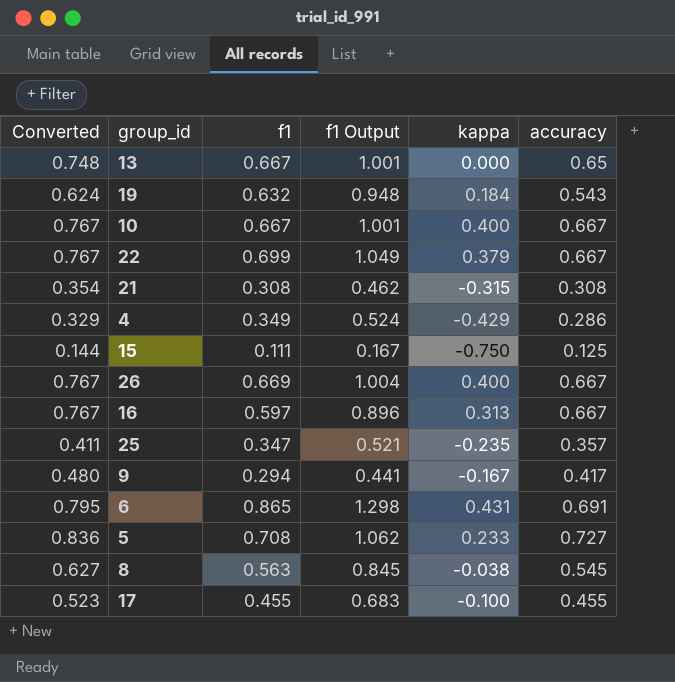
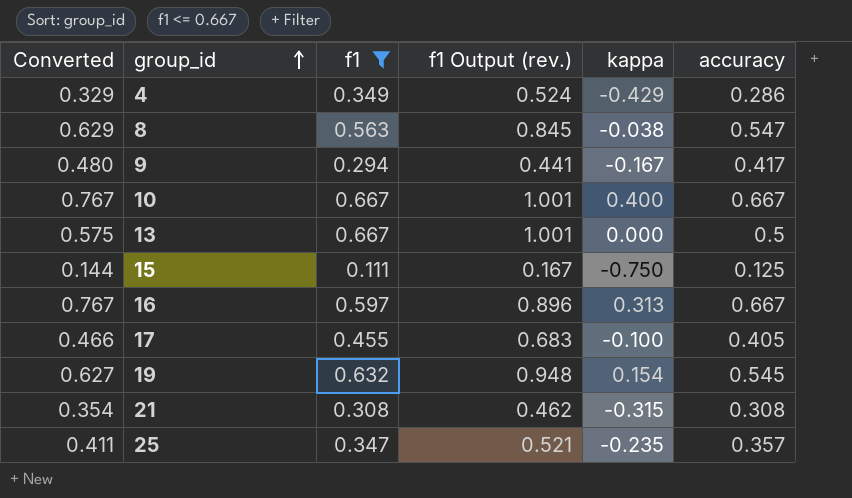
filter: none -> f1 <= 0.667
row order: none -> group_id ascending
column name: f1 Output -> f1 Output (rev.)
8 | Converted: 0.627 -> 0.629
8 | accuracy: 0.545 -> 0.547
13 | Converted: 0.748 -> 0.575
13 | accuracy: 0.65 -> 0.5
17 | Converted: 0.523 -> 0.466
17 | accuracy: 0.455 -> 0.405
19 | Converted: 0.624 -> 0.627
19 | kappa: 0.184 -> 0.154
19 | accuracy: 0.543 -> 0.545

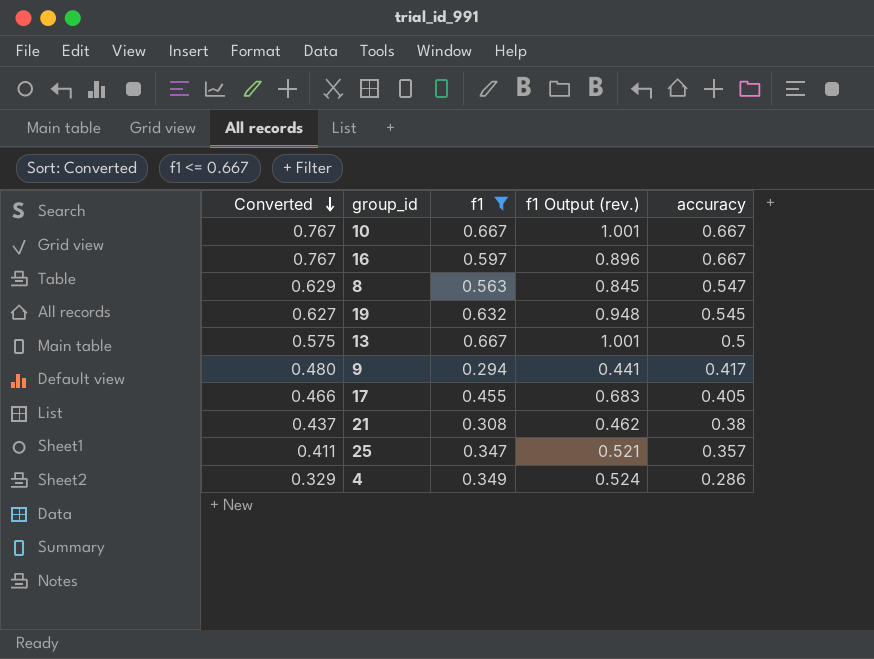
row order: group_id ascending -> Converted descending
column kappa | position: 5 -> none
row 15: 0.144 | 0.111 | 0.167 | -0.750 | 0.125 -> none
21 | Converted: 0.354 -> 0.437
21 | accuracy: 0.308 -> 0.38

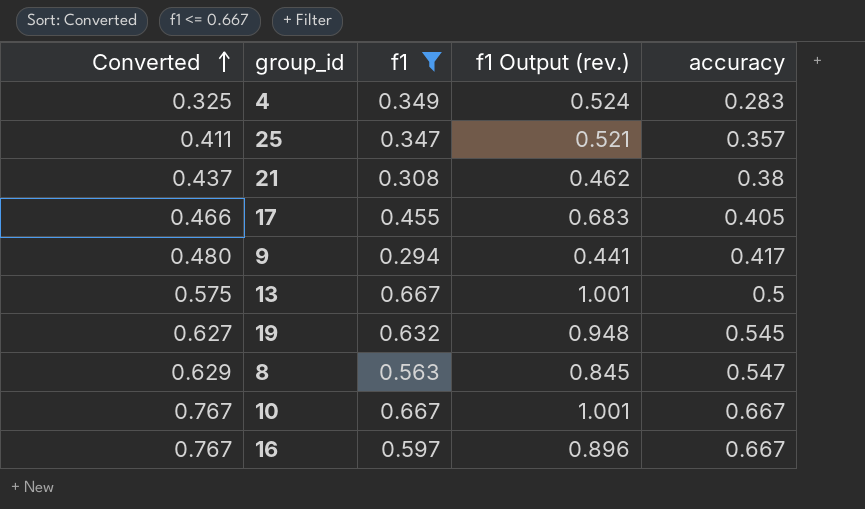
row order: Converted descending -> Converted ascending
4 | Converted: 0.329 -> 0.325
4 | accuracy: 0.286 -> 0.283

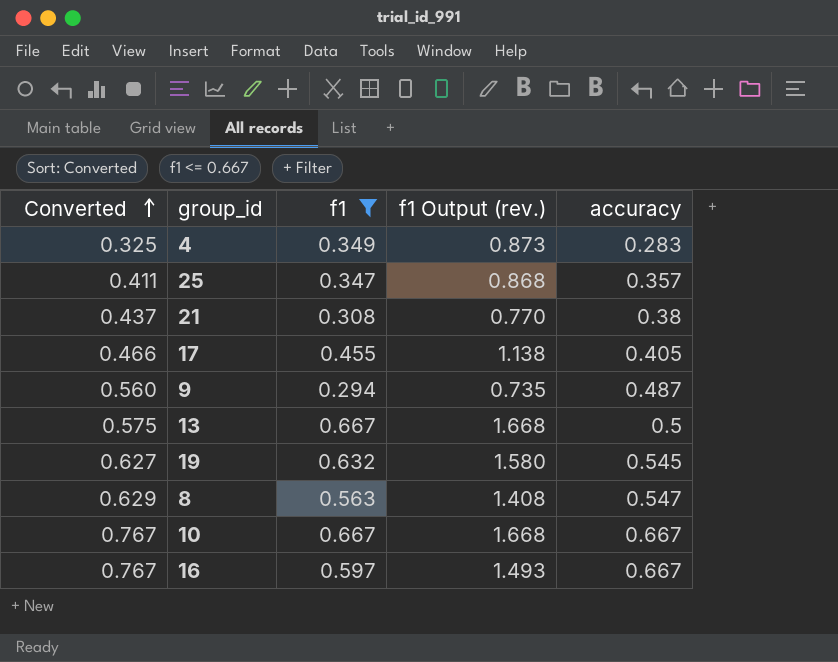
column f1 Output (rev.) | formula: [f1] * 1.5 -> [f1] * 2.5
9 | Converted: 0.480 -> 0.560
9 | accuracy: 0.417 -> 0.487

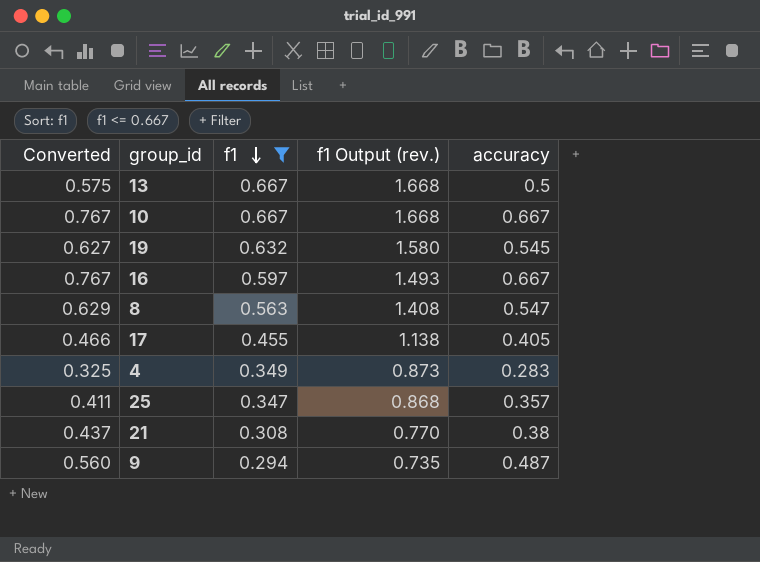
row order: Converted ascending -> f1 descending

